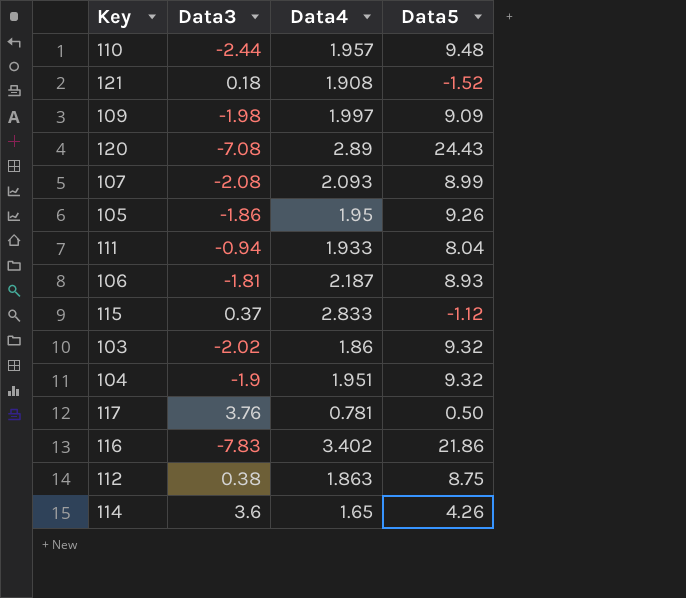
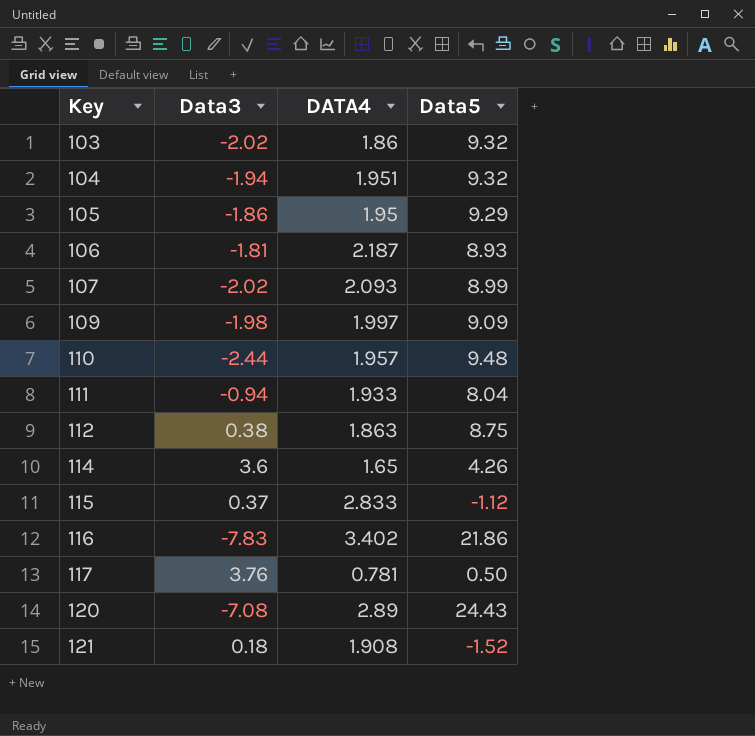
row order: none -> Key ascending
column name: Data4 -> DATA4
104 | Data3: -1.9 -> -1.94
105 | Data5: 9.26 -> 9.29
107 | Data3: -2.08 -> -2.02

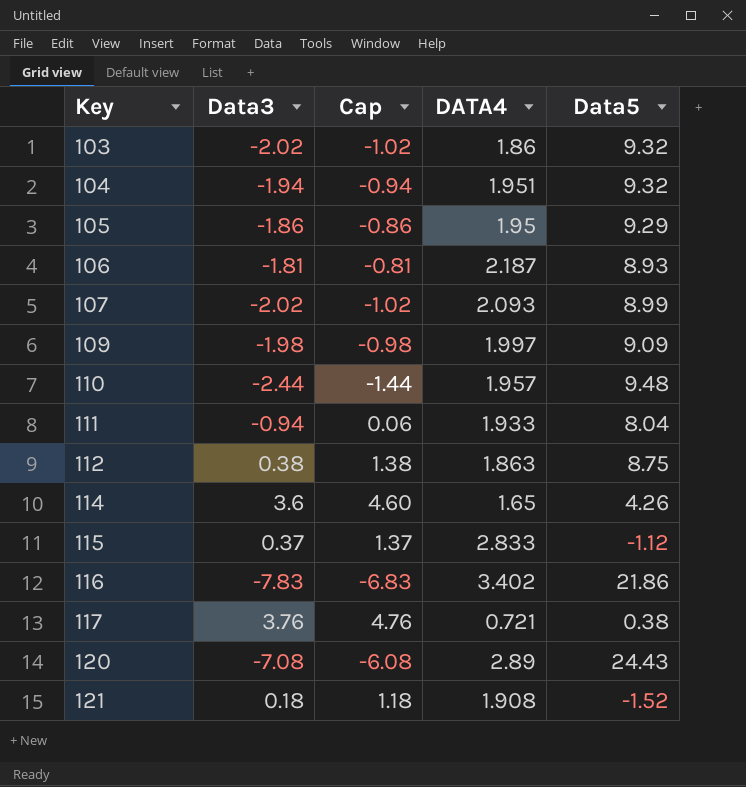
column Cap | formula: none -> [Data3] + 1
117 | DATA4: 0.781 -> 0.721
117 | Data5: 0.50 -> 0.38

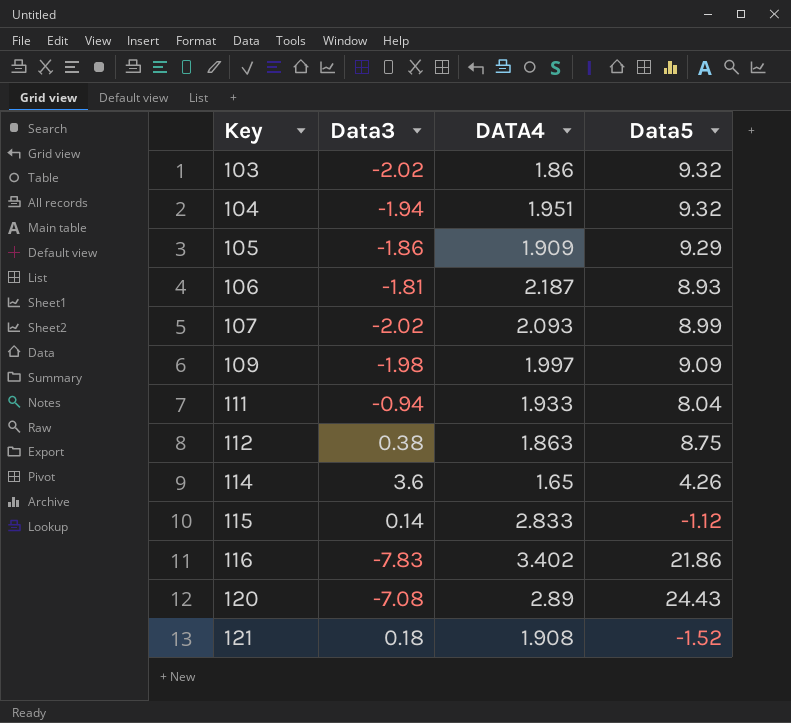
column Cap | formula: [Data3] + 1 -> none
row 110: -2.44 | -1.44 | 1.957 | 9.48 -> none
row 117: 3.76 | 4.76 | 0.721 | 0.38 -> none
105 | DATA4: 1.95 -> 1.909
115 | Data3: 0.37 -> 0.14

